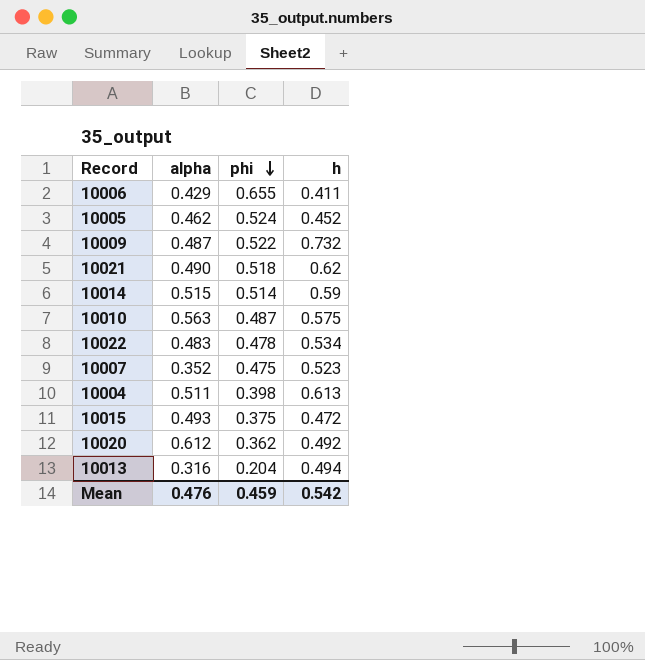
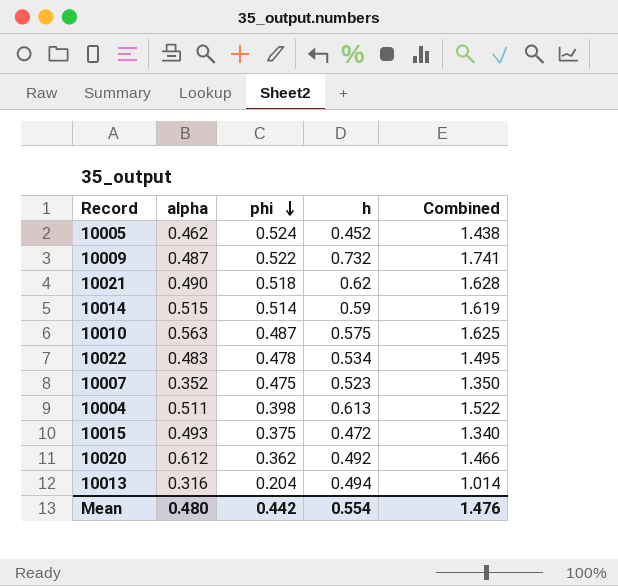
column Combined | formula: none -> [alpha] + [phi] + [h]
row 10006: 0.429 | 0.655 | 0.411 -> none
Mean | alpha: 0.476 -> 0.480
Mean | phi: 0.459 -> 0.442
Mean | h: 0.542 -> 0.554

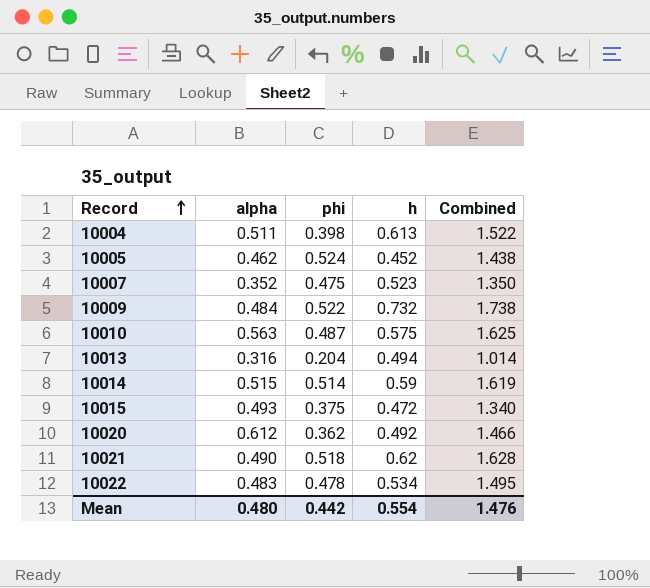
row order: phi descending -> Record ascending
10009 | alpha: 0.487 -> 0.484
10009 | Combined: 1.741 -> 1.738

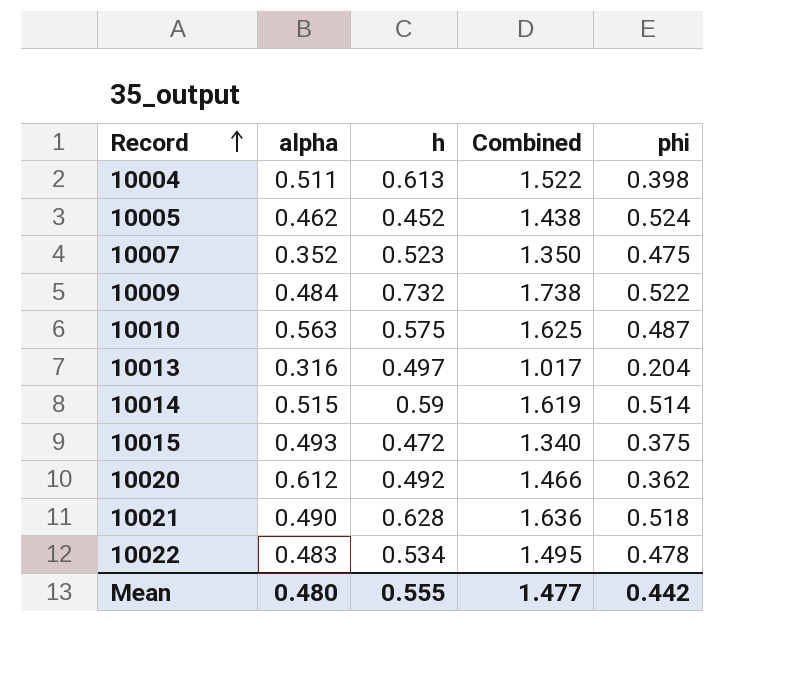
column phi | position: 3 -> 5
10013 | h: 0.494 -> 0.497
10013 | Combined: 1.014 -> 1.017
10021 | h: 0.62 -> 0.628
10021 | Combined: 1.628 -> 1.636
Mean | h: 0.554 -> 0.555
Mean | Combined: 1.476 -> 1.477

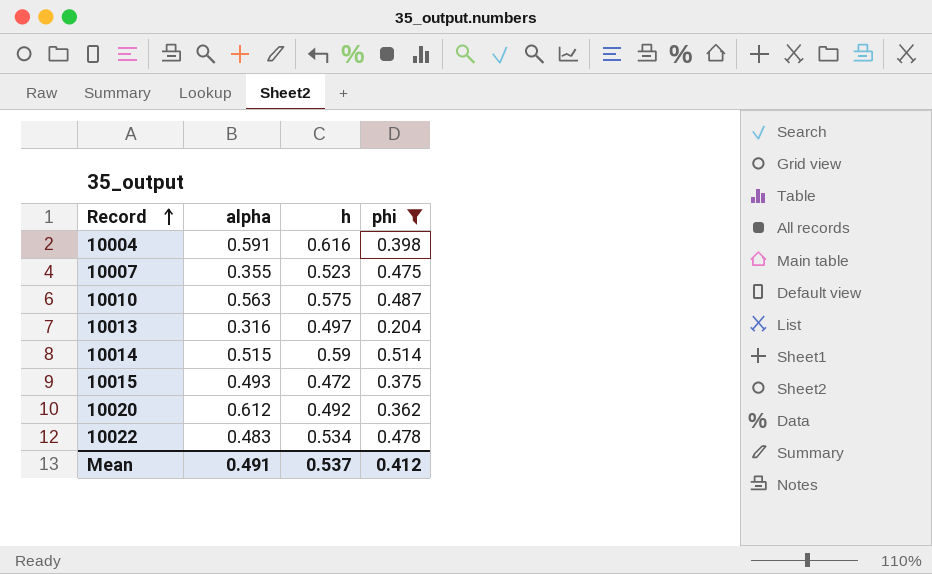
filter: none -> phi <= 0.514
column Combined | formula: [alpha] + [h] + [phi] -> none
10004 | alpha: 0.511 -> 0.591
10004 | h: 0.613 -> 0.616
10007 | alpha: 0.352 -> 0.355
Mean | alpha: 0.480 -> 0.491
Mean | h: 0.555 -> 0.537
Mean | phi: 0.442 -> 0.412

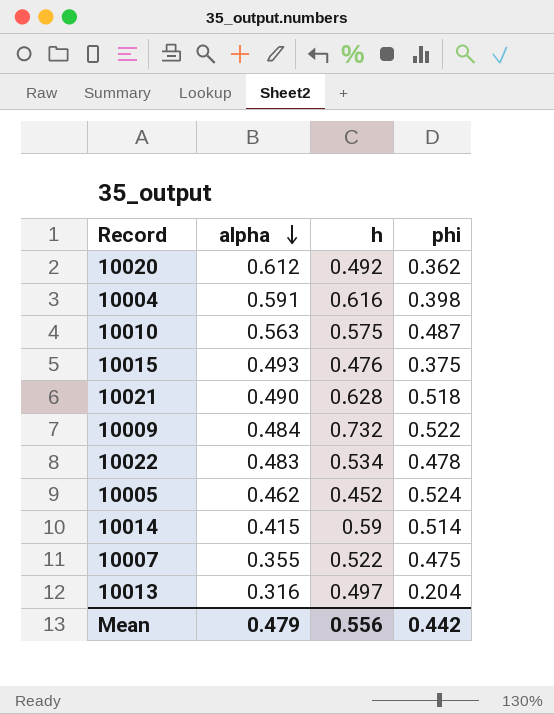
filter: phi <= 0.514 -> none
row order: Record ascending -> alpha descending
10015 | h: 0.472 -> 0.476
10014 | alpha: 0.515 -> 0.415
10007 | h: 0.523 -> 0.522
Mean | alpha: 0.491 -> 0.479
Mean | h: 0.537 -> 0.556
Mean | phi: 0.412 -> 0.442

